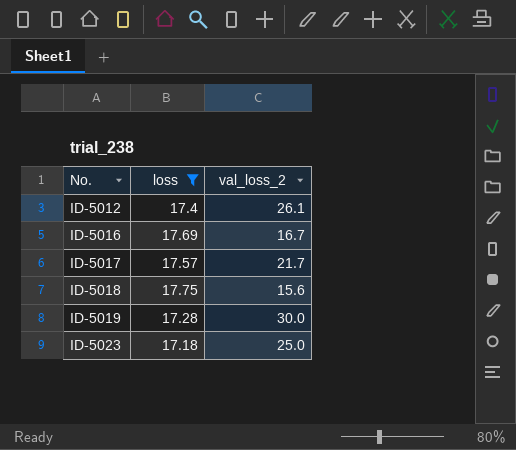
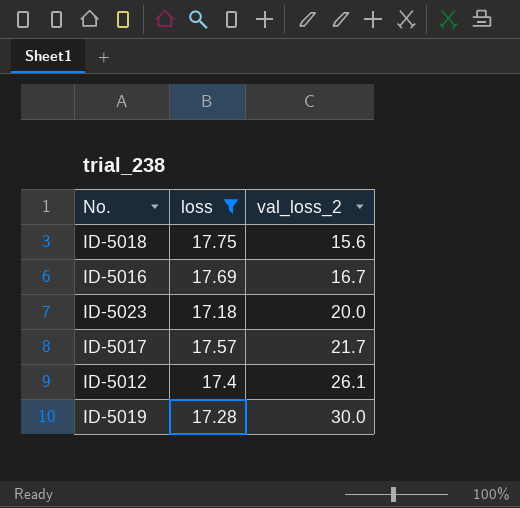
row order: No. ascending -> val_loss_2 ascending
ID-5023 | val_loss_2: 25.0 -> 20.0

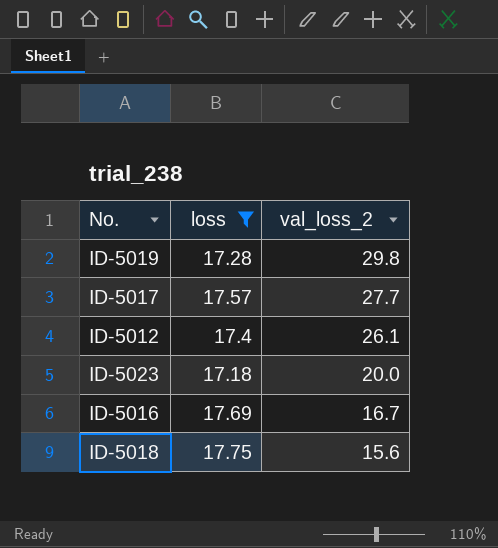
row order: val_loss_2 ascending -> val_loss_2 descending
ID-5019 | val_loss_2: 30.0 -> 29.8
ID-5017 | val_loss_2: 21.7 -> 27.7

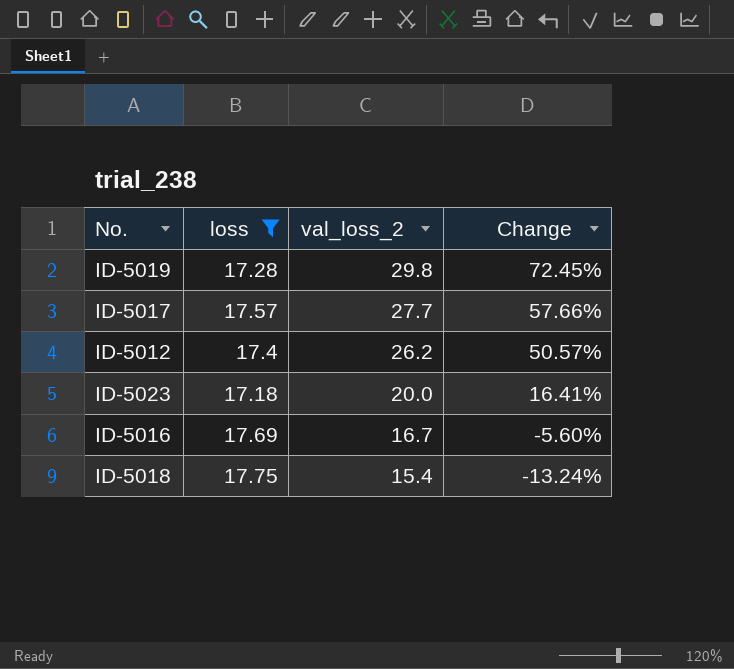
column Change | formula: none -> ([val_loss_2] - [loss]) / [loss]
ID-5012 | val_loss_2: 26.1 -> 26.2
ID-5018 | val_loss_2: 15.6 -> 15.4

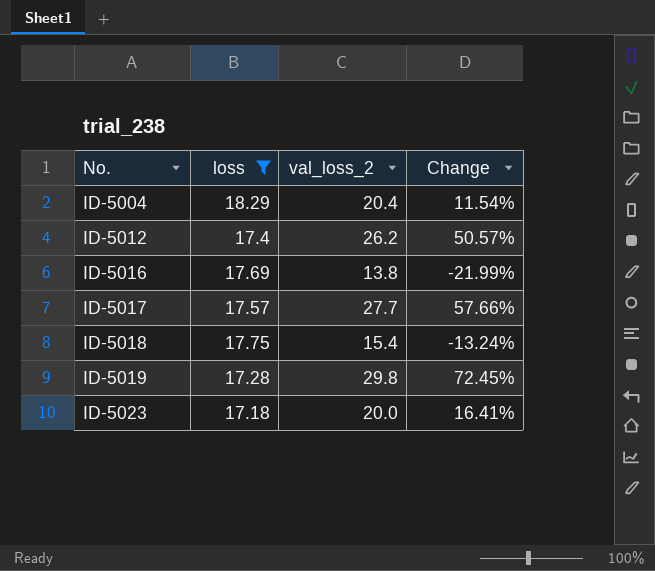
row order: val_loss_2 descending -> No. ascending
row ID-5004: none -> 18.29 | 20.4 | 11.54%
ID-5016 | val_loss_2: 16.7 -> 13.8
ID-5016 | Change: -5.60% -> -21.99%

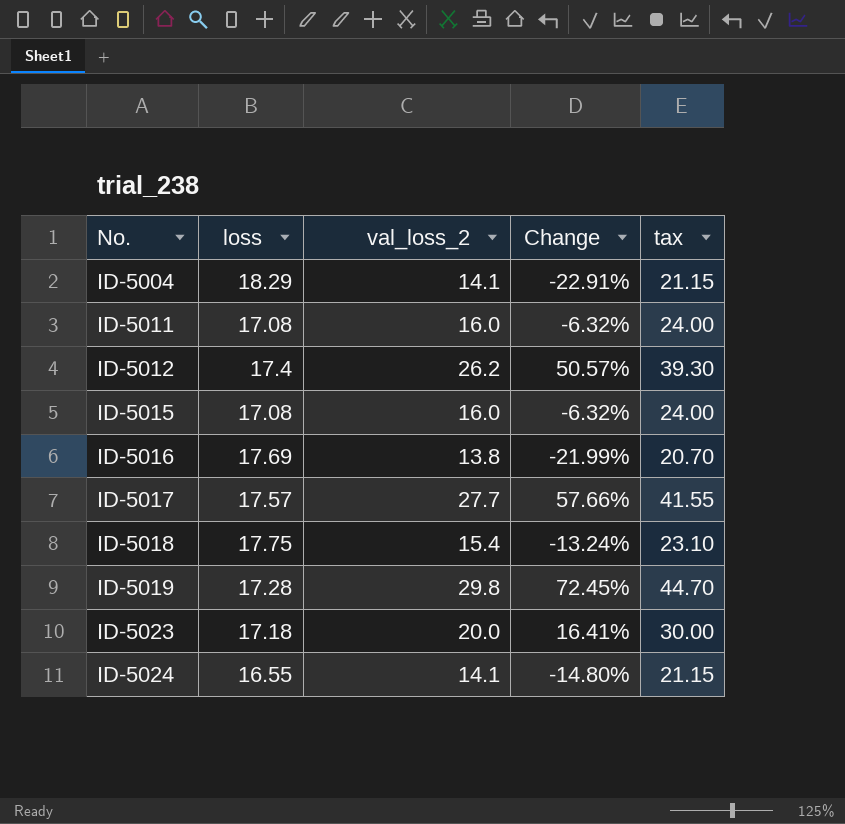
filter: loss >= 17.18 -> none
column tax | formula: none -> [val_loss_2] * 1.5
ID-5004 | val_loss_2: 20.4 -> 14.1
ID-5004 | Change: 11.54% -> -22.91%

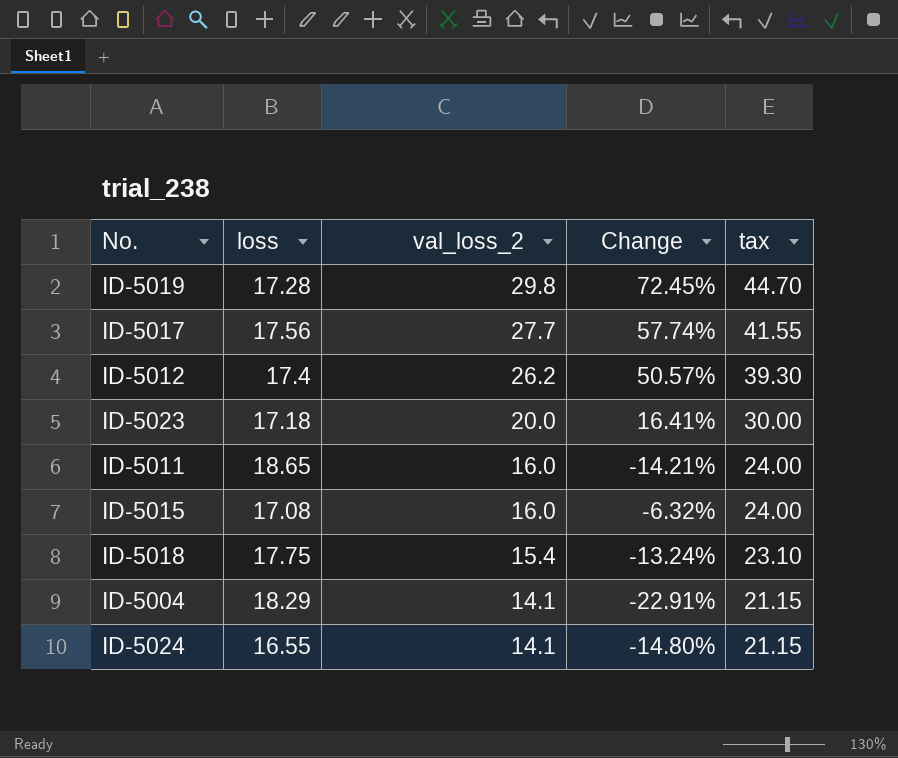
row order: No. ascending -> val_loss_2 descending
row ID-5016: 17.69 | 13.8 | -21.99% | 20.70 -> none
ID-5017 | loss: 17.57 -> 17.56
ID-5017 | Change: 57.66% -> 57.74%
ID-5011 | loss: 17.08 -> 18.65
ID-5011 | Change: -6.32% -> -14.21%

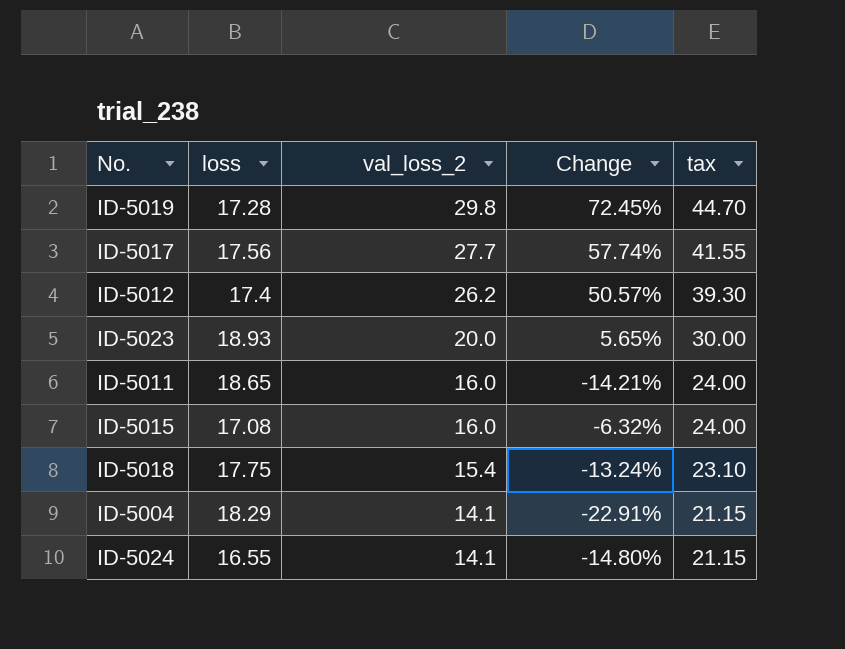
ID-5023 | loss: 17.18 -> 18.93
ID-5023 | Change: 16.41% -> 5.65%

